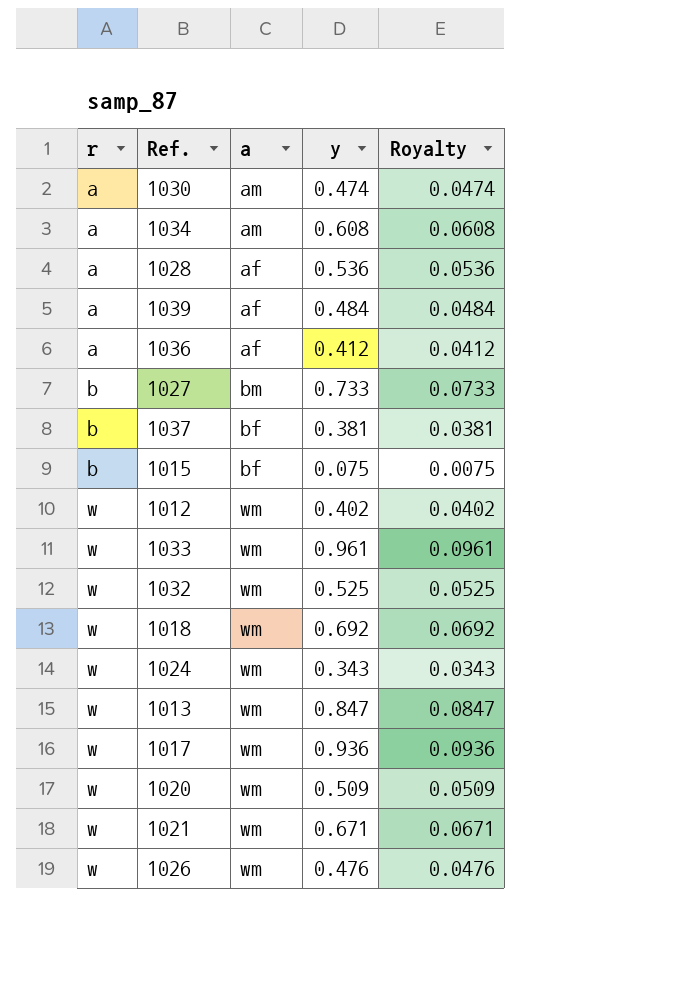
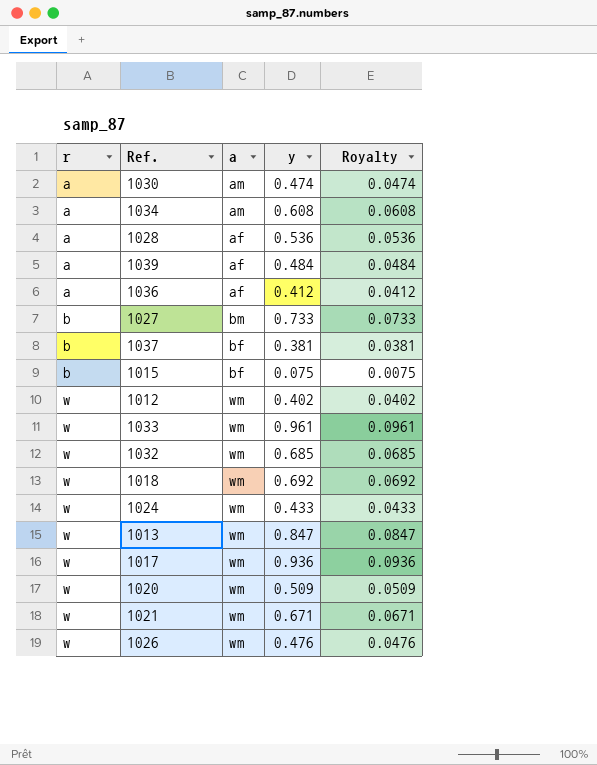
1032 | y: 0.525 -> 0.685
1032 | Royalty: 0.0525 -> 0.0685
1024 | y: 0.343 -> 0.433
1024 | Royalty: 0.0343 -> 0.0433

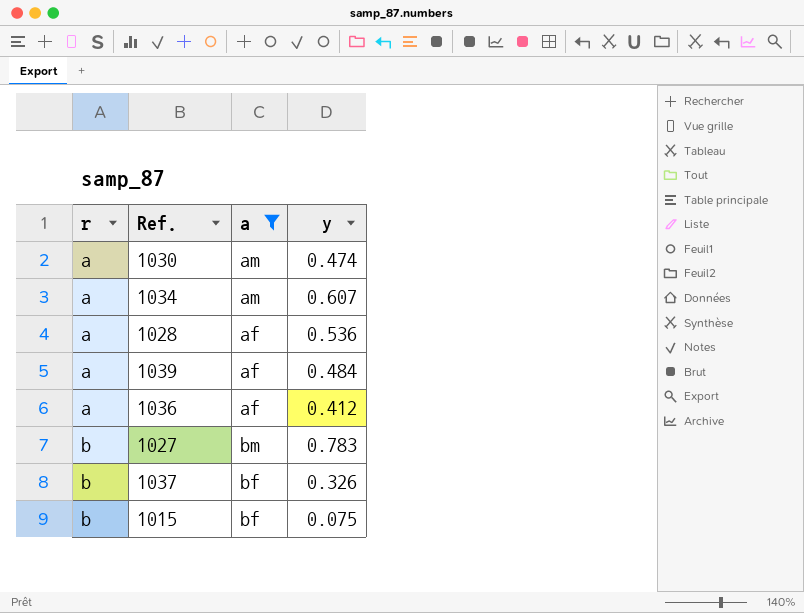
filter: none -> a != wm
column Royalty | formula: [y] * 0.1 -> none
1034 | y: 0.608 -> 0.607
1027 | y: 0.733 -> 0.783
1037 | y: 0.381 -> 0.326

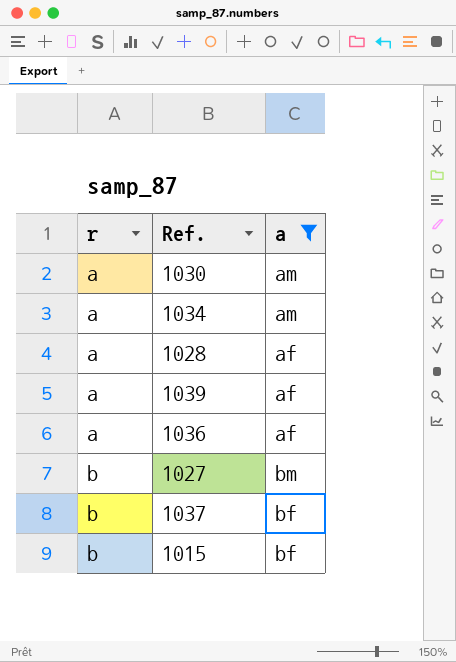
column y | position: 4 -> none

